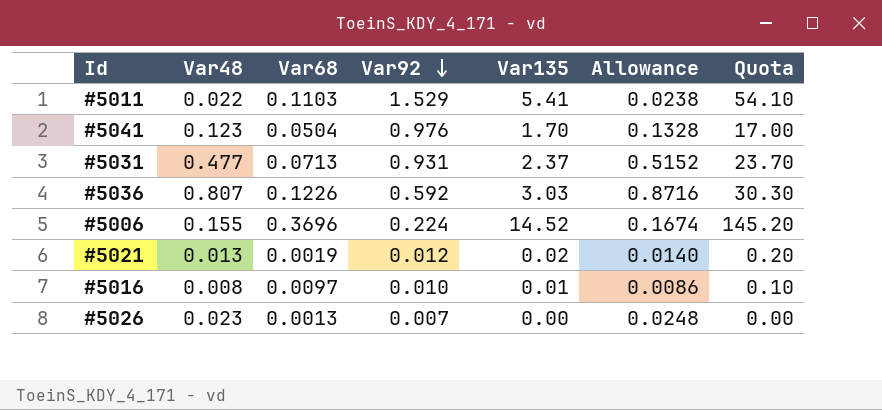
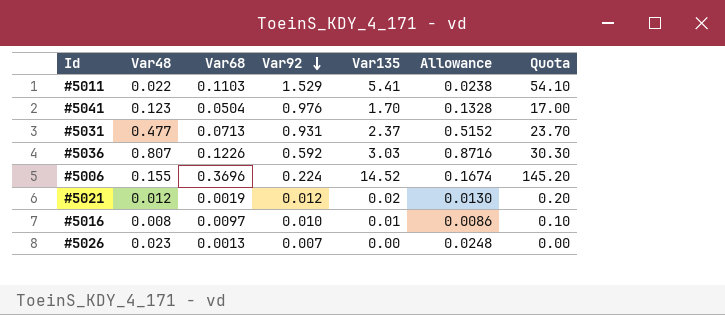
#5021 | Var48: 0.013 -> 0.012
#5021 | Allowance: 0.0140 -> 0.0130

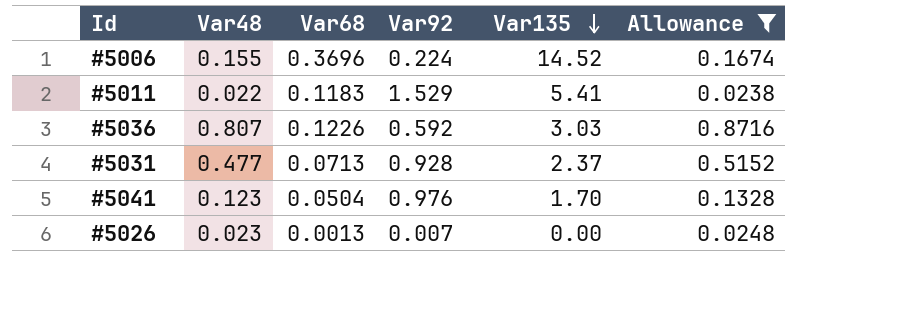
filter: none -> Allowance >= 0.0238
row order: Var92 descending -> Var135 descending
column Quota | formula: [Var135] * 10 -> none
#5011 | Var68: 0.1103 -> 0.1183
#5031 | Var92: 0.931 -> 0.928

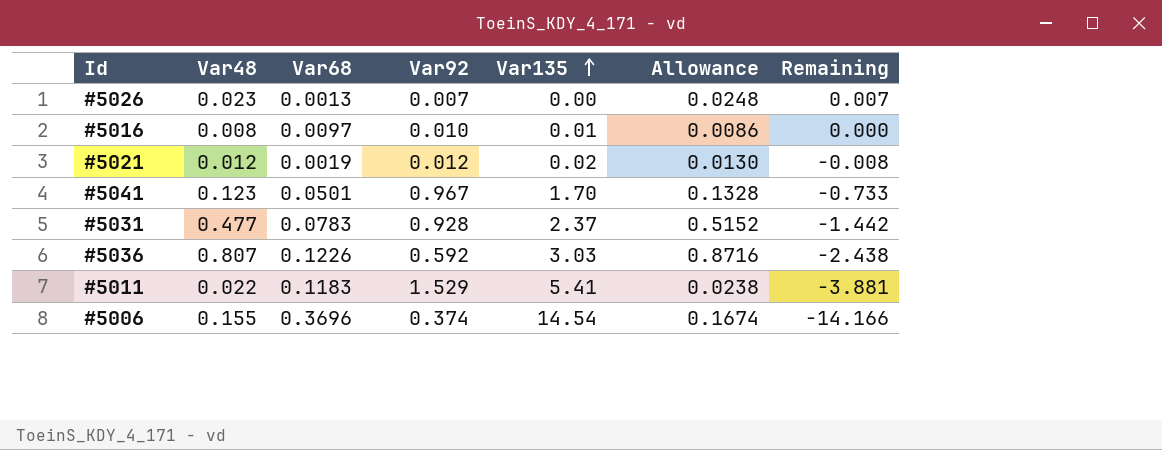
filter: Allowance >= 0.0238 -> none
row order: Var135 descending -> Var135 ascending
column Remaining | formula: none -> [Var92] - [Var135]
#5041 | Var68: 0.0504 -> 0.0501
#5041 | Var92: 0.976 -> 0.967
#5031 | Var68: 0.0713 -> 0.0783
#5006 | Var92: 0.224 -> 0.374
#5006 | Var135: 14.52 -> 14.54

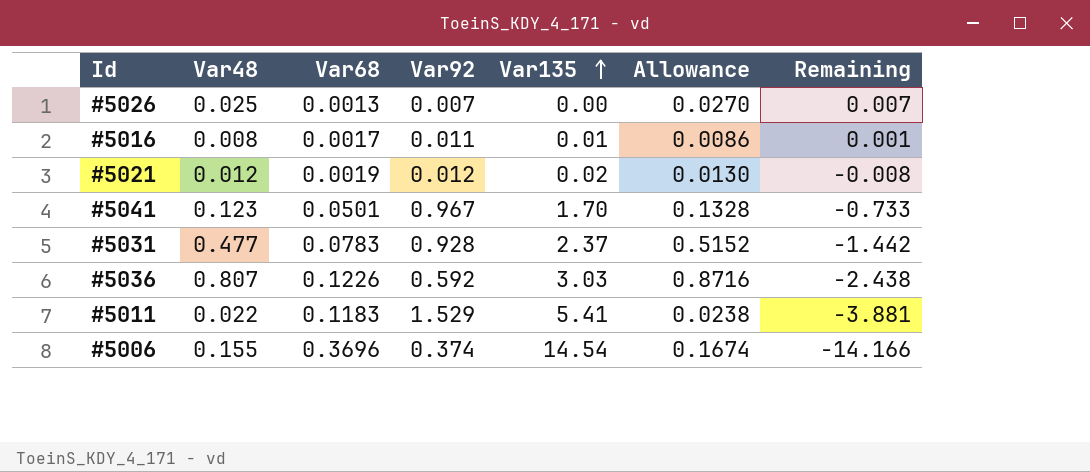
#5026 | Var48: 0.023 -> 0.025
#5026 | Allowance: 0.0248 -> 0.0270
#5016 | Var68: 0.0097 -> 0.0017
#5016 | Var92: 0.010 -> 0.011
#5016 | Remaining: 0.000 -> 0.001

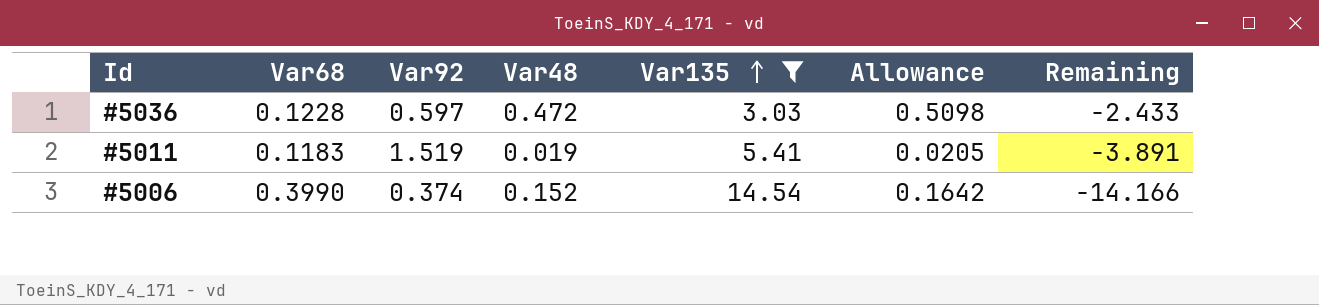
filter: none -> Var135 >= 3.03
column Var48 | position: 2 -> 4
#5036 | Var68: 0.1226 -> 0.1228
#5036 | Var92: 0.592 -> 0.597
#5036 | Var48: 0.807 -> 0.472
#5036 | Allowance: 0.8716 -> 0.5098
#5036 | Remaining: -2.438 -> -2.433
#5011 | Var92: 1.529 -> 1.519
#5011 | Var48: 0.022 -> 0.019
#5011 | Allowance: 0.0238 -> 0.0205
#5011 | Remaining: -3.881 -> -3.891
#5006 | Var68: 0.3696 -> 0.3990
#5006 | Var48: 0.155 -> 0.152
#5006 | Allowance: 0.1674 -> 0.1642

